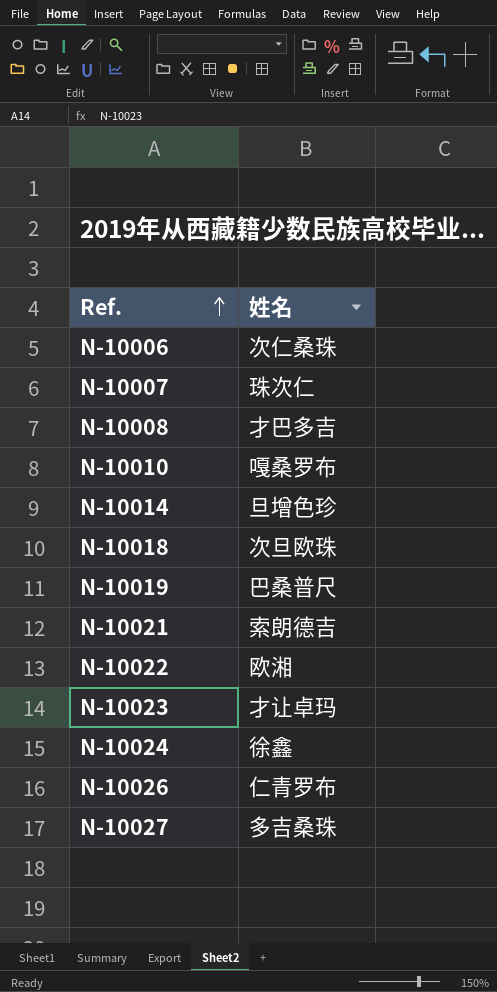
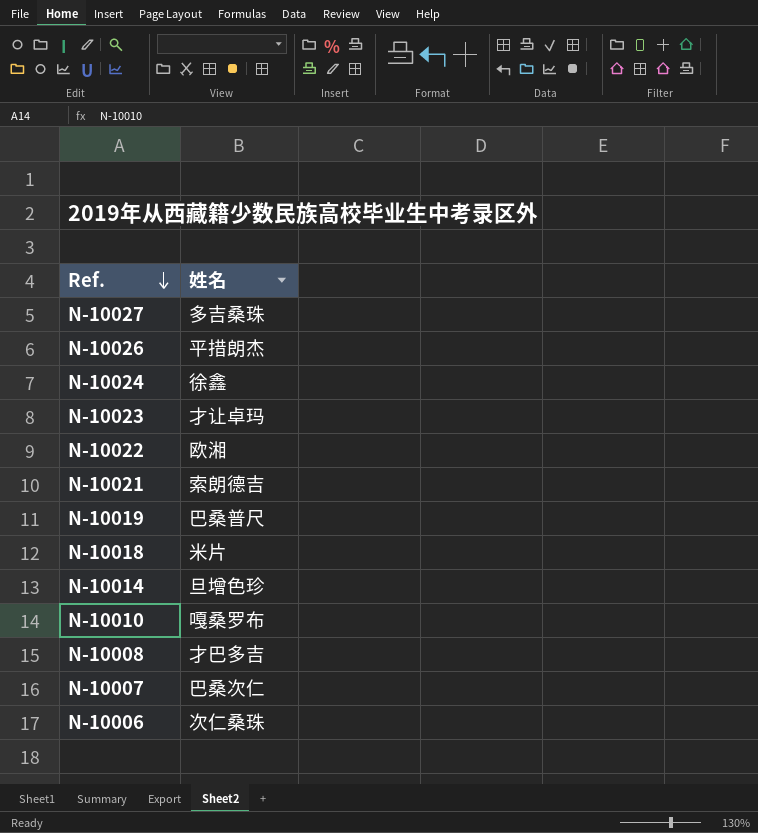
row order: Ref. ascending -> Ref. descending
N-10026 | 姓名: 仁青罗布 -> 平措朗杰
N-10018 | 姓名: 次旦欧珠 -> 米片
N-10007 | 姓名: 珠次仁 -> 巴桑次仁

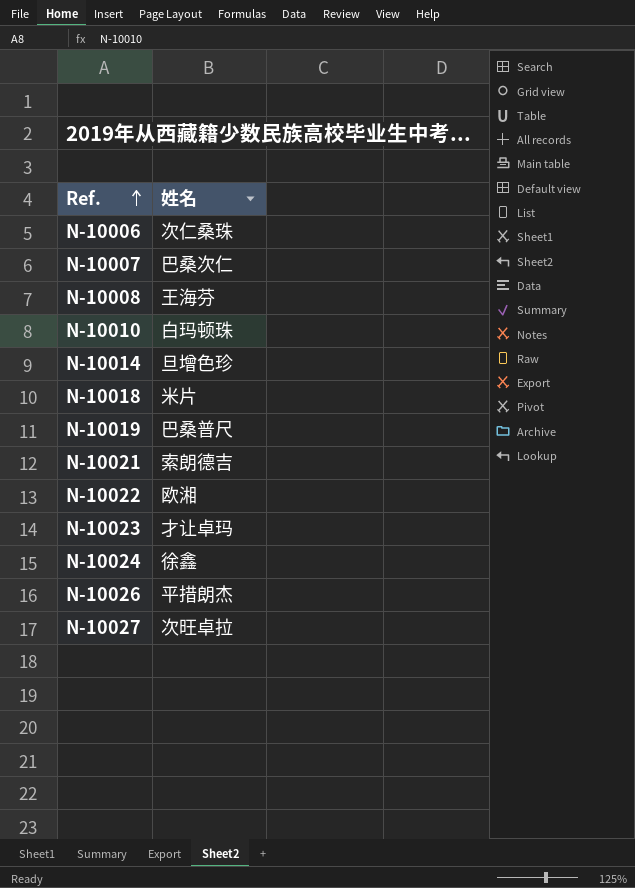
row order: Ref. descending -> Ref. ascending
N-10008 | 姓名: 才巴多吉 -> 王海芬
N-10010 | 姓名: 嘎桑罗布 -> 白玛顿珠
N-10027 | 姓名: 多吉桑珠 -> 次旺卓拉

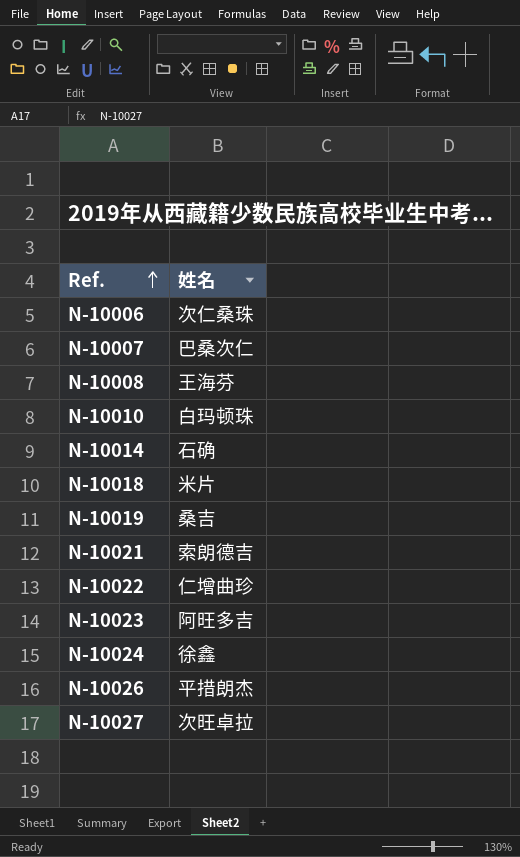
N-10014 | 姓名: 旦增色珍 -> 石确
N-10019 | 姓名: 巴桑普尺 -> 桑吉
N-10022 | 姓名: 欧湘 -> 仁增曲珍
N-10023 | 姓名: 才让卓玛 -> 阿旺多吉

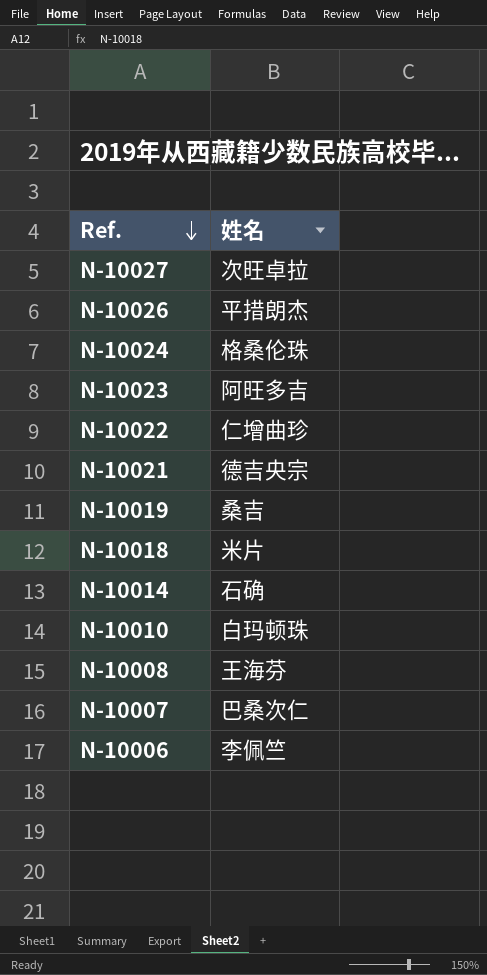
row order: Ref. ascending -> Ref. descending
N-10024 | 姓名: 徐鑫 -> 格桑伦珠
N-10021 | 姓名: 索朗德吉 -> 德吉央宗
N-10006 | 姓名: 次仁桑珠 -> 李佩竺

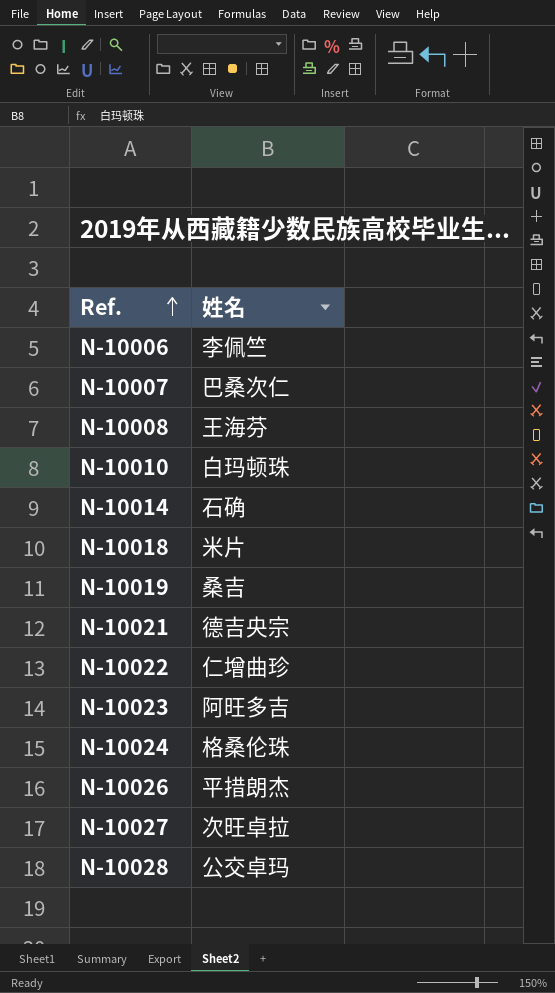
row order: Ref. descending -> Ref. ascending
row N-10028: none -> 公交卓玛

